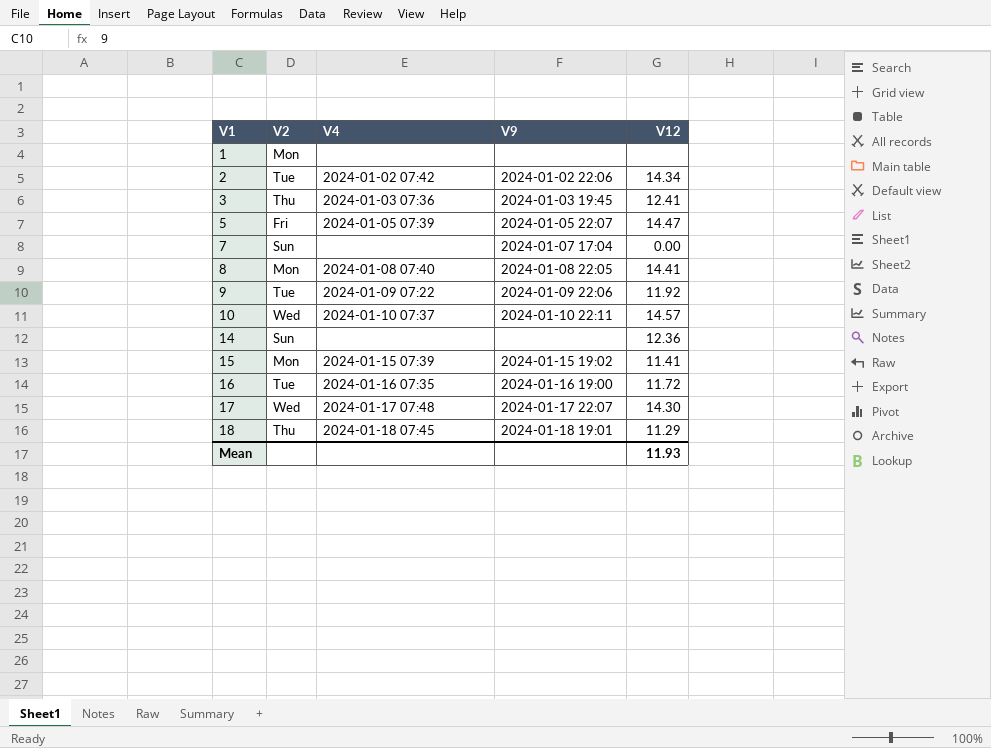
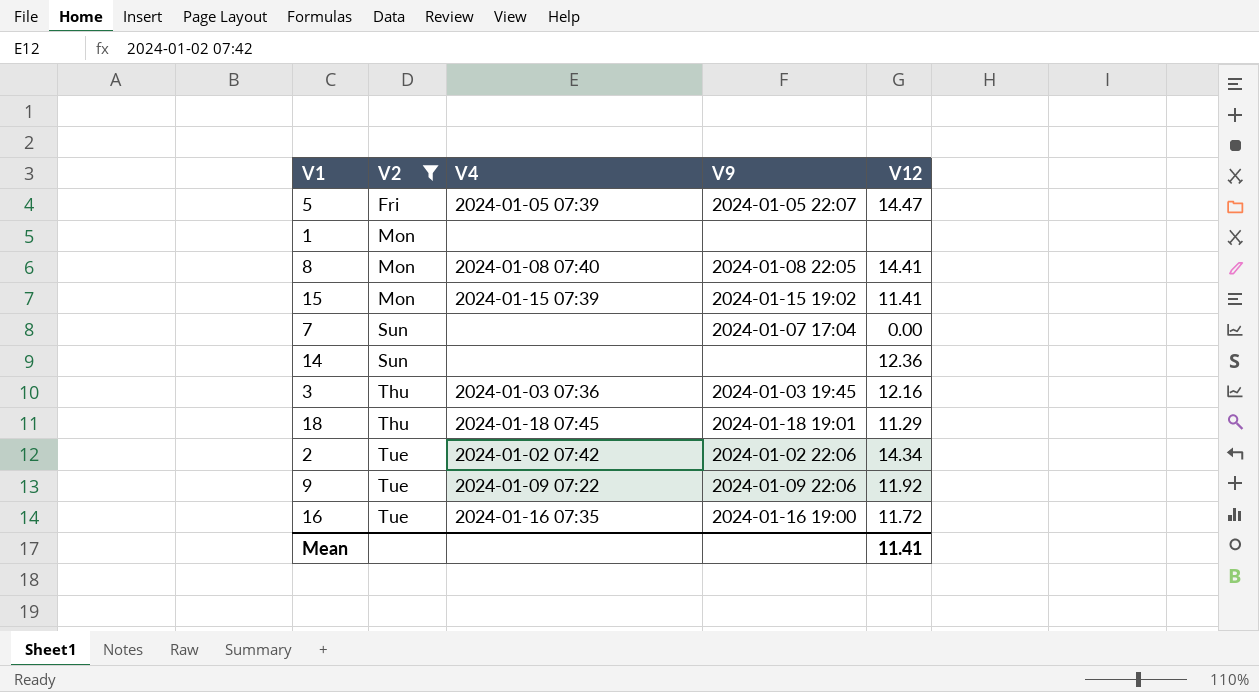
filter: none -> V2 != Wed
row order: V1 ascending -> V2 ascending
3 | V12: 12.41 -> 12.16
Mean | V12: 11.93 -> 11.41

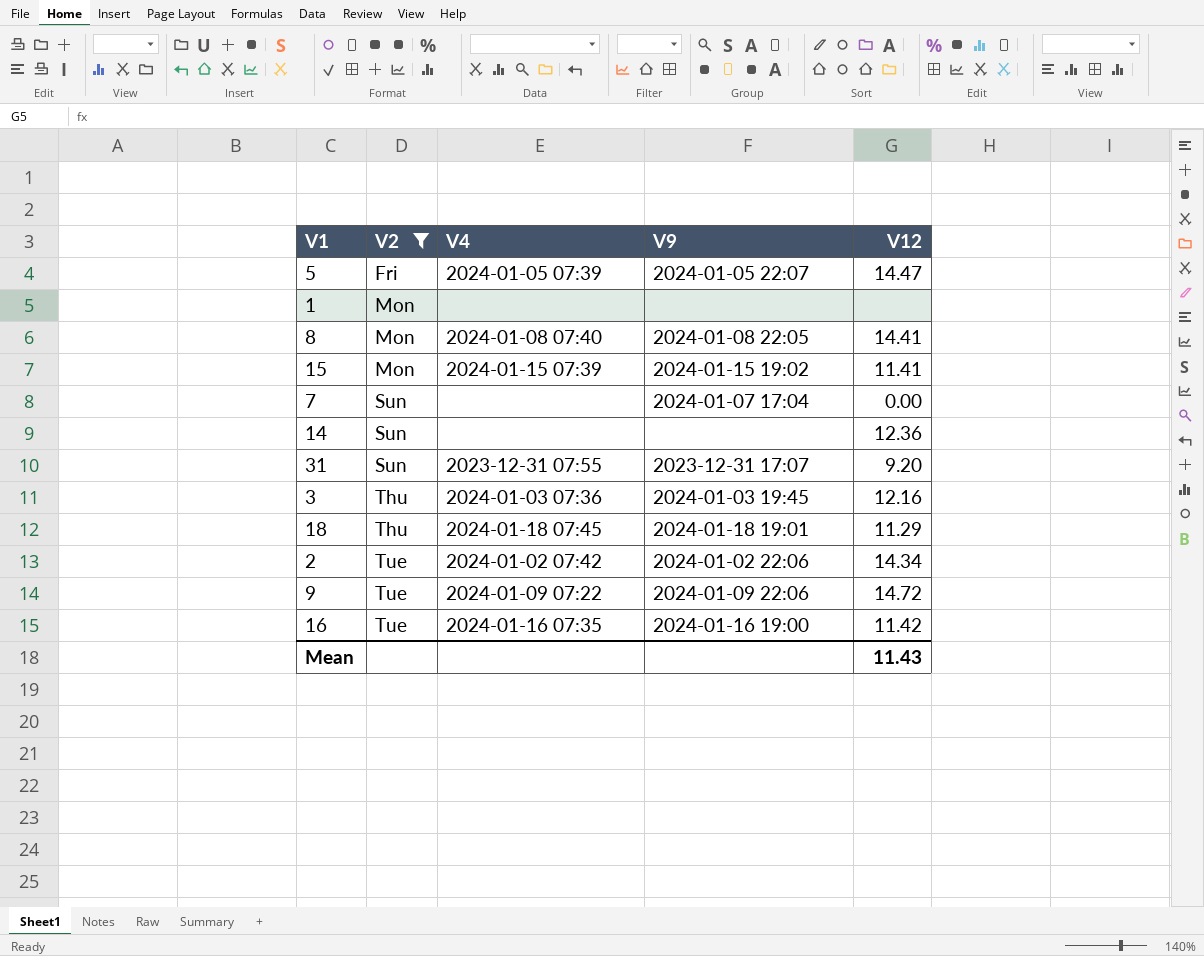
row 31: none -> Sun | 2023-12-31 07:55 | 2023-12-31 17:07 | 9.20
9 | V12: 11.92 -> 14.72
16 | V12: 11.72 -> 11.42
Mean | V12: 11.41 -> 11.43

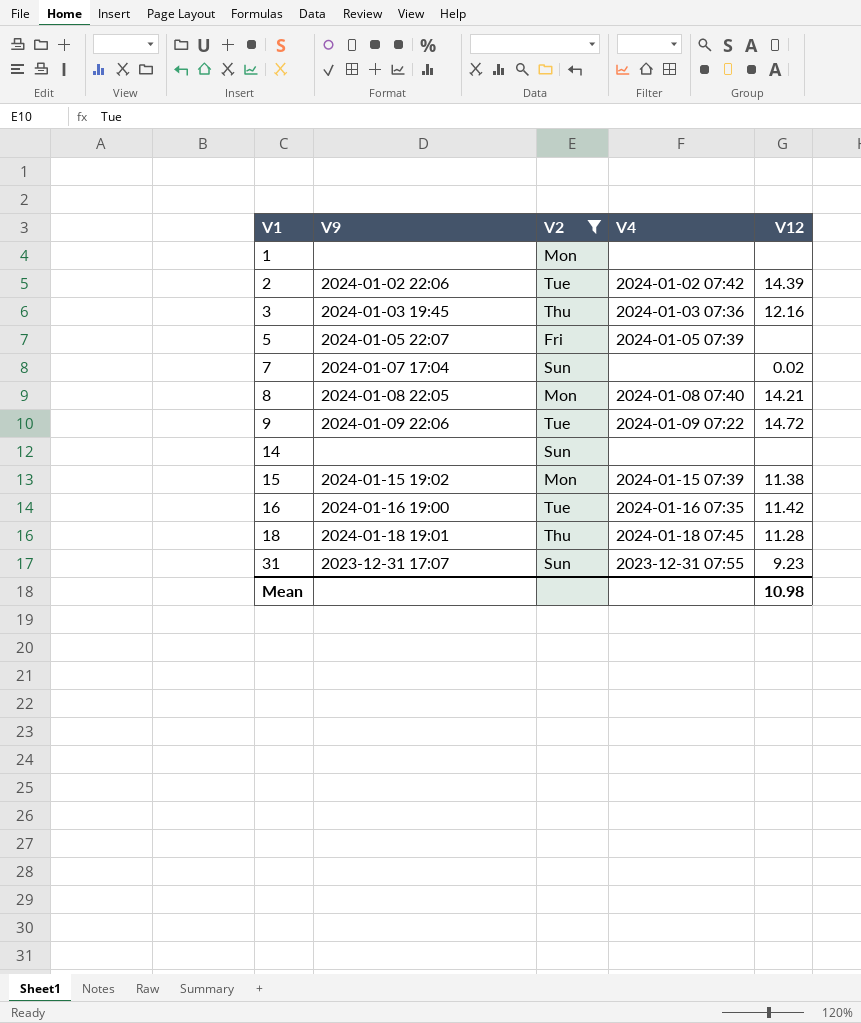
row order: V2 ascending -> V1 ascending
column V9 | position: 4 -> 2
2 | V12: 14.34 -> 14.39
5 | V12: 14.47 -> none
7 | V12: 0.00 -> 0.02
8 | V12: 14.41 -> 14.21
14 | V12: 12.36 -> none
15 | V12: 11.41 -> 11.38
18 | V12: 11.29 -> 11.28
31 | V12: 9.20 -> 9.23
Mean | V12: 11.43 -> 10.98

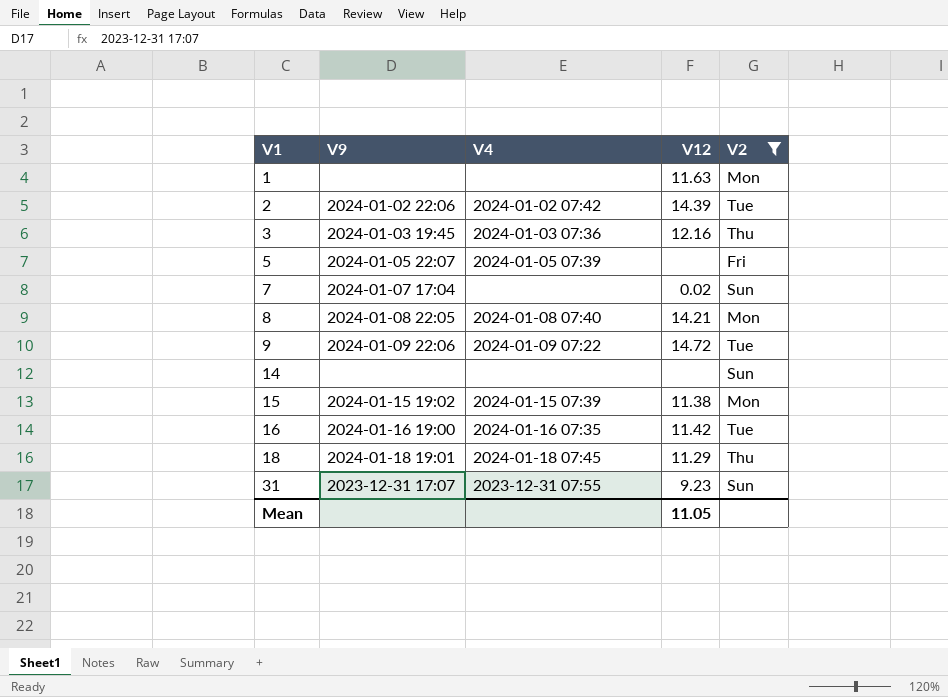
column V2 | position: 3 -> 5
1 | V12: none -> 11.63
18 | V12: 11.28 -> 11.29
Mean | V12: 10.98 -> 11.05

